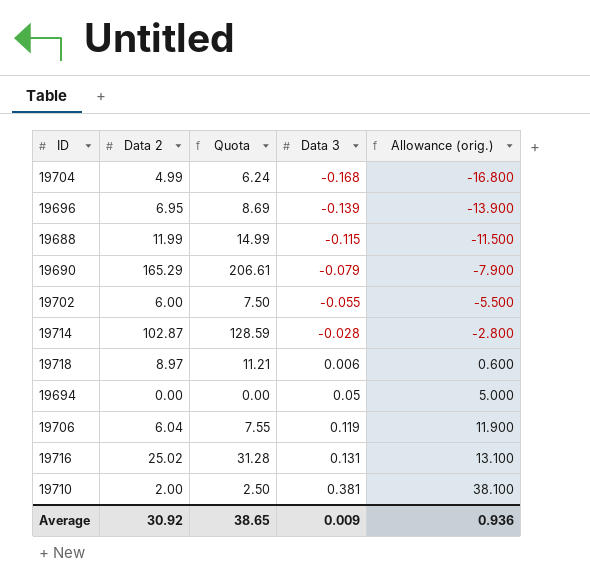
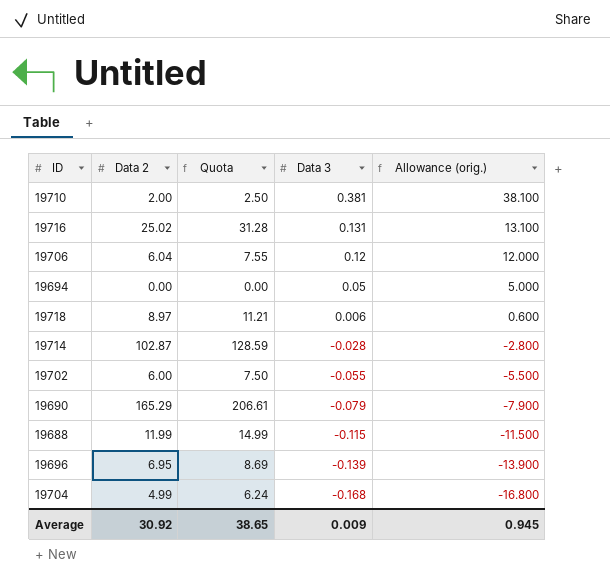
row order: Data 3 ascending -> Data 3 descending
19706 | Data 3: 0.119 -> 0.12
19706 | Allowance (orig.): 11.900 -> 12.000
Average | Allowance (orig.): 0.936 -> 0.945

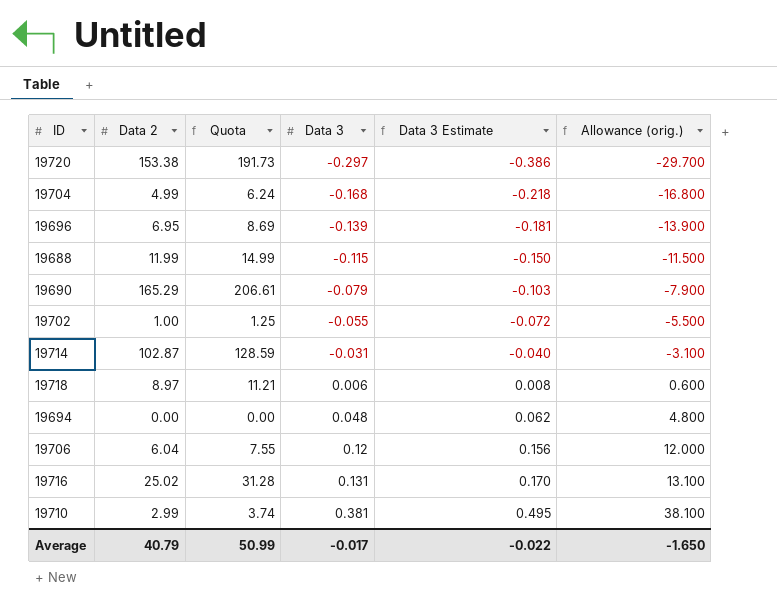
row order: Data 3 descending -> Data 3 ascending
column Data 3 Estimate | formula: none -> [Data 3] * 1.3
row 19720: none -> 153.38 | 191.73 | -0.297 | -0.386 | -29.700
19702 | Data 2: 6.00 -> 1.00
19702 | Quota: 7.50 -> 1.25
19714 | Data 3: -0.028 -> -0.031
19714 | Allowance (orig.): -2.800 -> -3.100
19694 | Data 3: 0.05 -> 0.048
19694 | Allowance (orig.): 5.000 -> 4.800
19710 | Data 2: 2.00 -> 2.99
19710 | Quota: 2.50 -> 3.74
Average | Data 2: 30.92 -> 40.79
Average | Quota: 38.65 -> 50.99
Average | Data 3: 0.009 -> -0.017
Average | Allowance (orig.): 0.945 -> -1.650

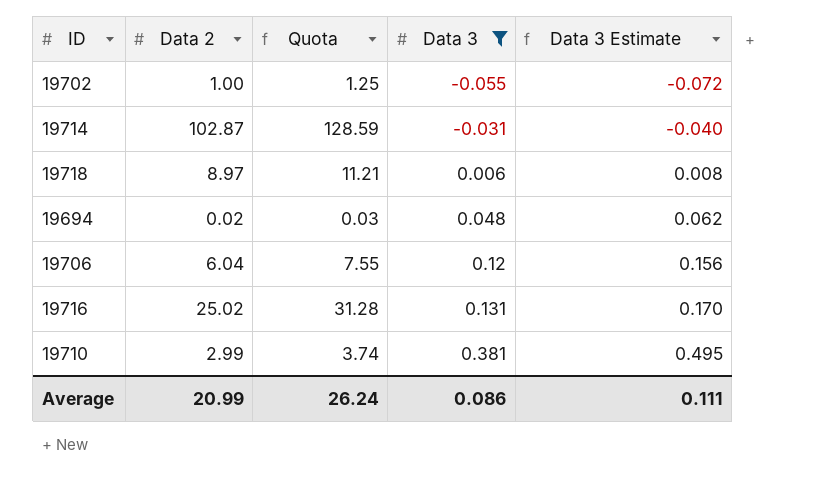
filter: none -> Data 3 >= -0.055
column Allowance (orig.) | formula: [Data 3] * 100 -> none
19694 | Data 2: 0.00 -> 0.02
19694 | Quota: 0.00 -> 0.03
Average | Data 2: 40.79 -> 20.99
Average | Quota: 50.99 -> 26.24
Average | Data 3: -0.017 -> 0.086
Average | Data 3 Estimate: -0.022 -> 0.111

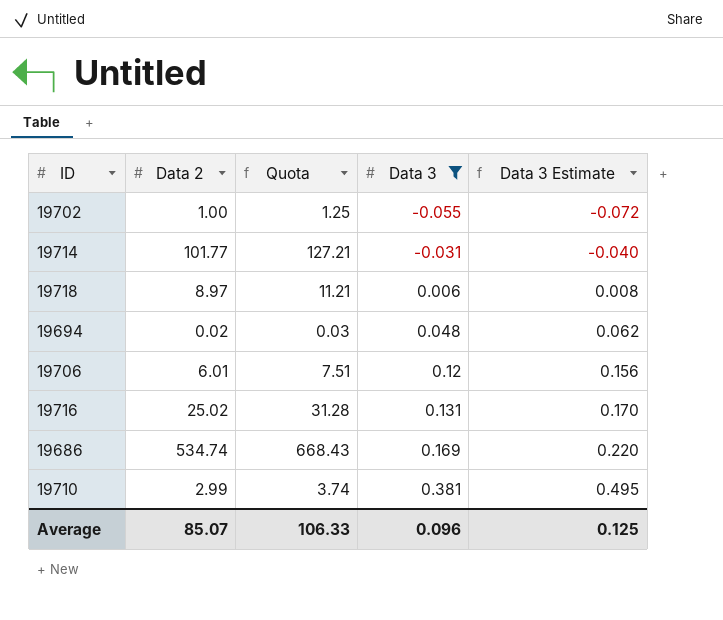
19714 | Data 2: 102.87 -> 101.77
19714 | Quota: 128.59 -> 127.21
19706 | Data 2: 6.04 -> 6.01
19706 | Quota: 7.55 -> 7.51
row 19686: none -> 534.74 | 668.43 | 0.169 | 0.220
Average | Data 2: 20.99 -> 85.07
Average | Quota: 26.24 -> 106.33
Average | Data 3: 0.086 -> 0.096
Average | Data 3 Estimate: 0.111 -> 0.125

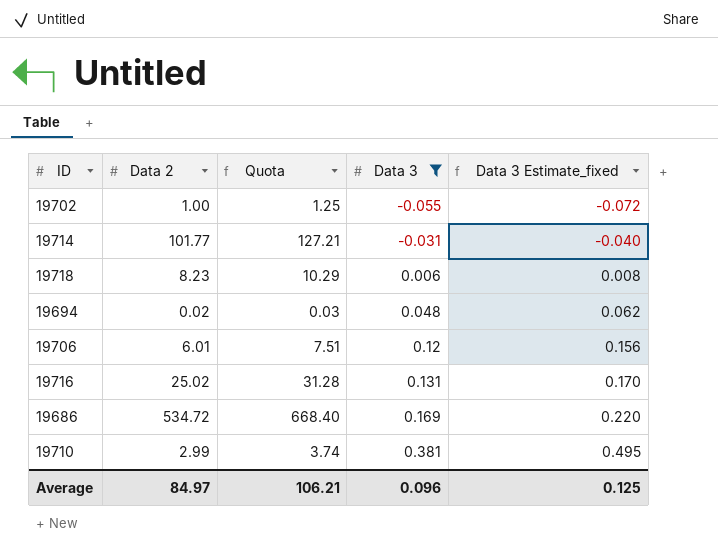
column name: Data 3 Estimate -> Data 3 Estimate_fixed
19718 | Data 2: 8.97 -> 8.23
19718 | Quota: 11.21 -> 10.29
19686 | Data 2: 534.74 -> 534.72
19686 | Quota: 668.43 -> 668.40
Average | Data 2: 85.07 -> 84.97
Average | Quota: 106.33 -> 106.21

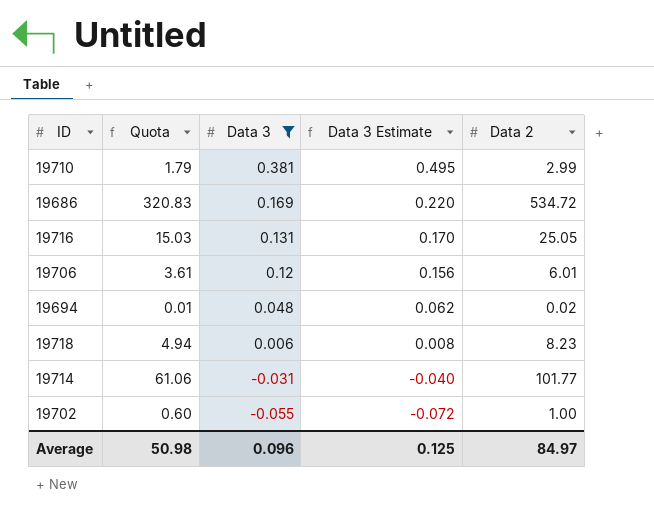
row order: Data 3 ascending -> Data 3 descending
column Quota | formula: [Data 2] * 1.25 -> [Data 2] * 0.6
column name: Data 3 Estimate_fixed -> Data 3 Estimate
column Data 2 | position: 2 -> 5
19716 | Data 2: 25.02 -> 25.05
Average | Quota: 106.21 -> 50.98

